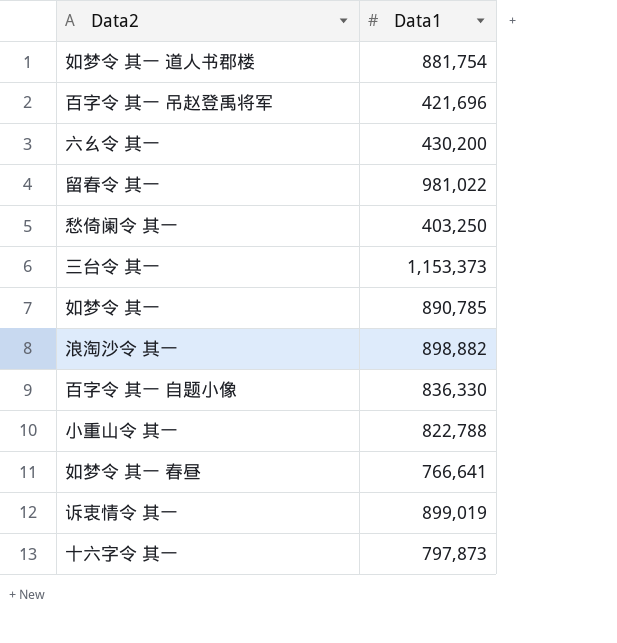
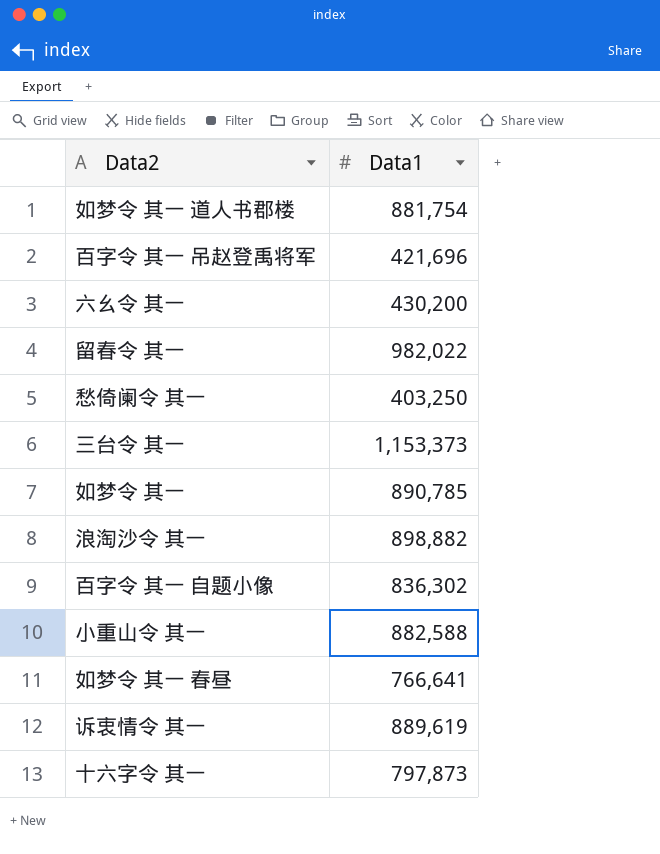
留春令 其一 | Data1: 981,022 -> 982,022
百字令 其一 自题小像 | Data1: 836,330 -> 836,302
小重山令 其一 | Data1: 822,788 -> 882,588
诉衷情令 其一 | Data1: 899,019 -> 889,619

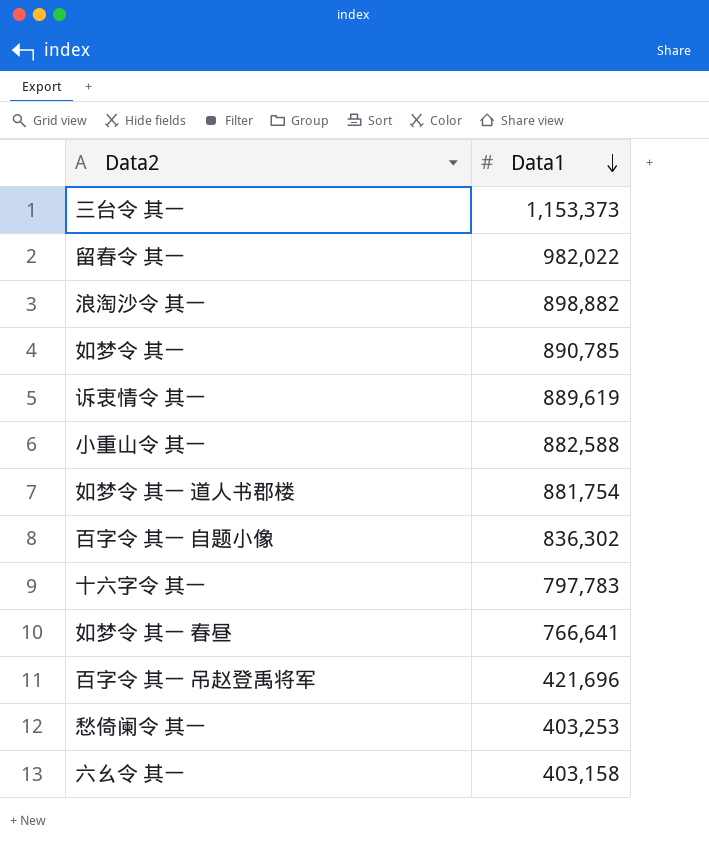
row order: none -> Data1 descending
十六字令 其一 | Data1: 797,873 -> 797,783
愁倚阑令 其一 | Data1: 403,250 -> 403,253
六幺令 其一 | Data1: 430,200 -> 403,158

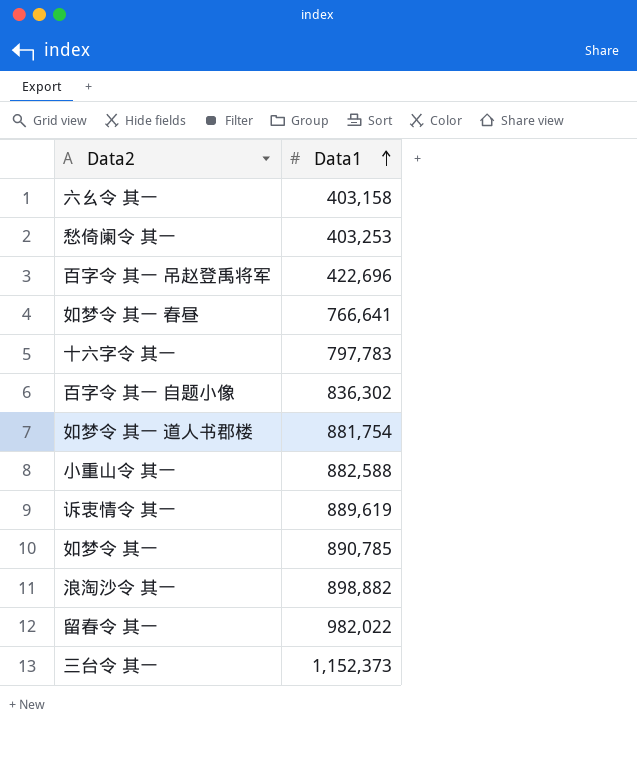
row order: Data1 descending -> Data1 ascending
百字令 其一 吊赵登禹将军 | Data1: 421,696 -> 422,696
三台令 其一 | Data1: 1,153,373 -> 1,152,373

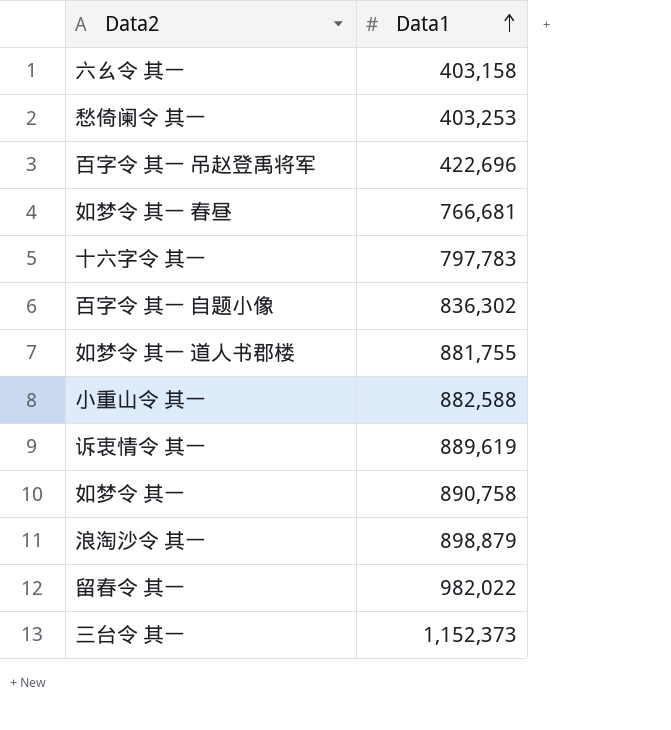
如梦令 其一 春昼 | Data1: 766,641 -> 766,681
如梦令 其一 道人书郡楼 | Data1: 881,754 -> 881,755
如梦令 其一 | Data1: 890,785 -> 890,758
浪淘沙令 其一 | Data1: 898,882 -> 898,879

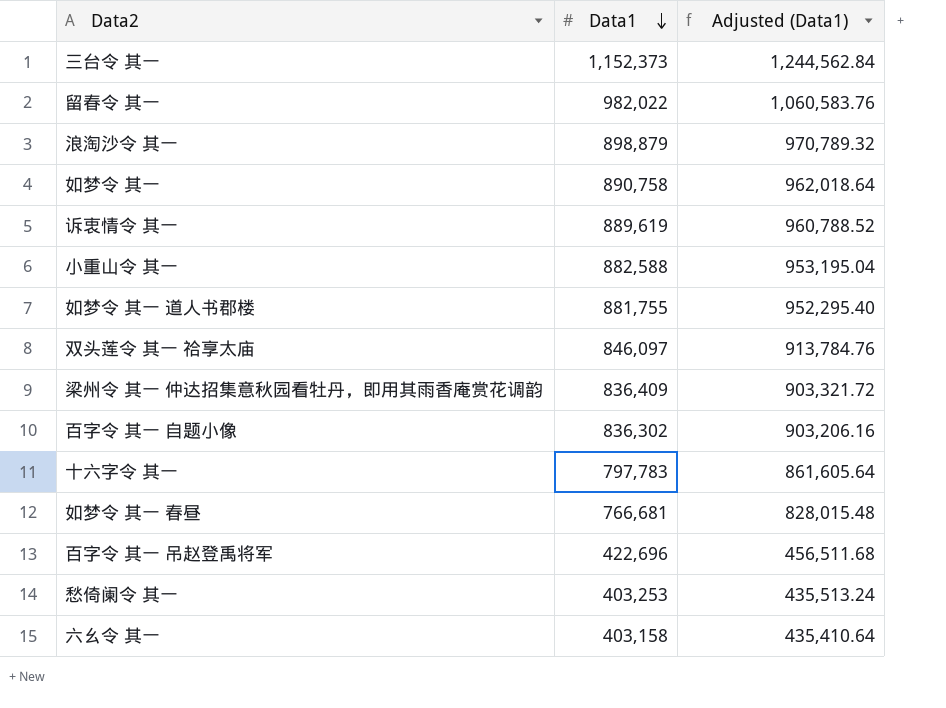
row order: Data1 ascending -> Data1 descending
column Adjusted (Data1) | formula: none -> [Data1] * 1.08
row 双头莲令 其一 祫享太庙: none -> 846,097 | 913,784.76
row 梁州令 其一 仲达招集意秋园看牡丹，即用其雨香庵赏花调韵: none -> 836,409 | 903,321.72

